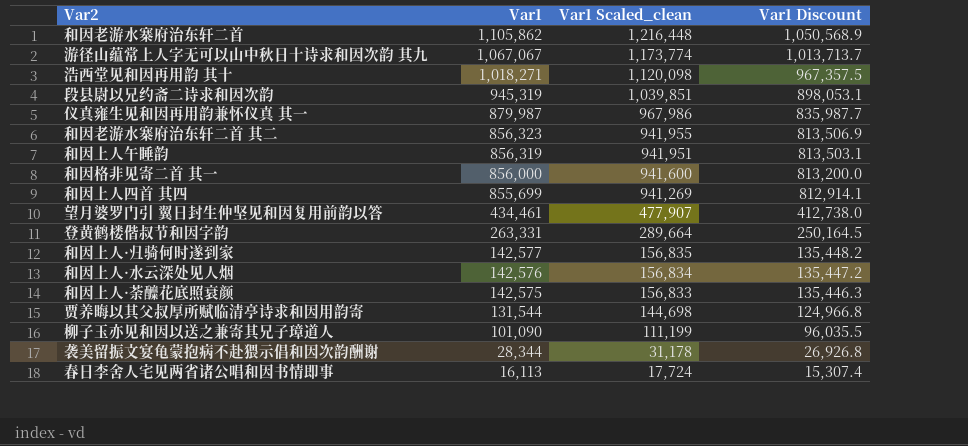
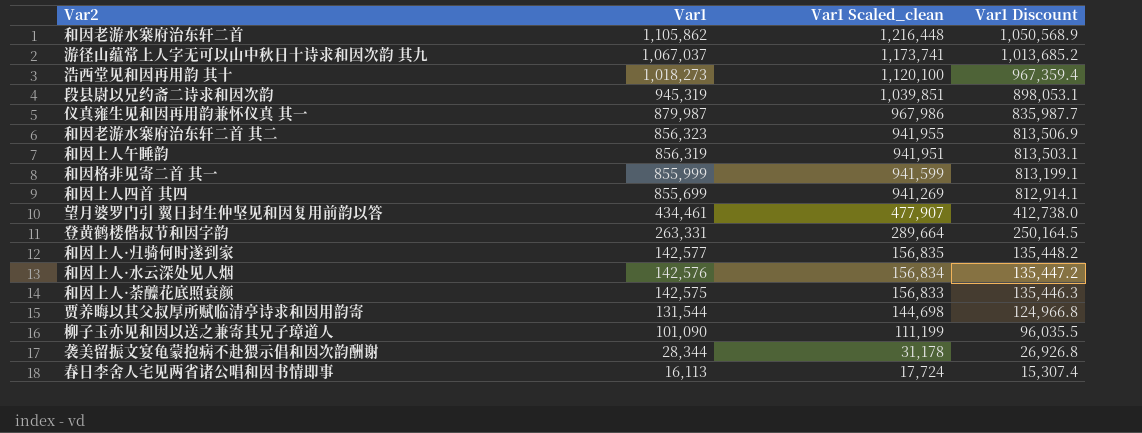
游径山蕴常上人字无可以山中秋日十诗求和因次韵 其九 | Var1: 1,067,067 -> 1,067,037
游径山蕴常上人字无可以山中秋日十诗求和因次韵 其九 | Var1 Scaled_clean: 1,173,774 -> 1,173,741
游径山蕴常上人字无可以山中秋日十诗求和因次韵 其九 | Var1 Discount: 1,013,713.7 -> 1,013,685.2
浩西堂见和因再用韵 其十 | Var1: 1,018,271 -> 1,018,273
浩西堂见和因再用韵 其十 | Var1 Scaled_clean: 1,120,098 -> 1,120,100
浩西堂见和因再用韵 其十 | Var1 Discount: 967,357.5 -> 967,359.4
和因格非见寄二首 其一 | Var1: 856,000 -> 855,999
和因格非见寄二首 其一 | Var1 Scaled_clean: 941,600 -> 941,599
和因格非见寄二首 其一 | Var1 Discount: 813,200.0 -> 813,199.1

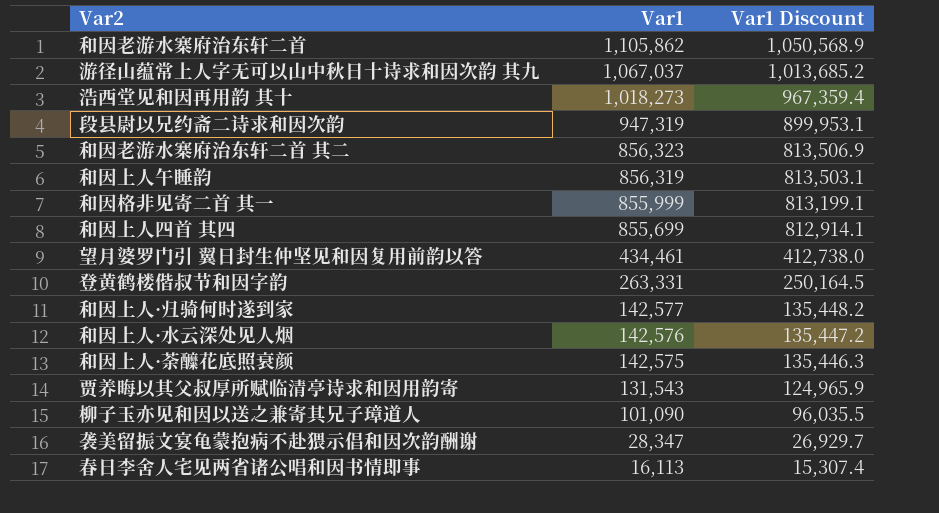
column Var1 Scaled_clean | formula: [Var1] * 1.1 -> none
row 仪真雍生见和因再用韵兼怀仪真 其一: 879,987 | 967,986 | 835,987.7 -> none
段县尉以兄约斋二诗求和因次韵 | Var1: 945,319 -> 947,319
段县尉以兄约斋二诗求和因次韵 | Var1 Discount: 898,053.1 -> 899,953.1
贾养晦以其父叔厚所赋临清亭诗求和因用韵寄 | Var1: 131,544 -> 131,543
贾养晦以其父叔厚所赋临清亭诗求和因用韵寄 | Var1 Discount: 124,966.8 -> 124,965.9
袭美留振文宴龟蒙抱病不赴猥示倡和因次韵酬谢 | Var1: 28,344 -> 28,347
袭美留振文宴龟蒙抱病不赴猥示倡和因次韵酬谢 | Var1 Discount: 26,926.8 -> 26,929.7

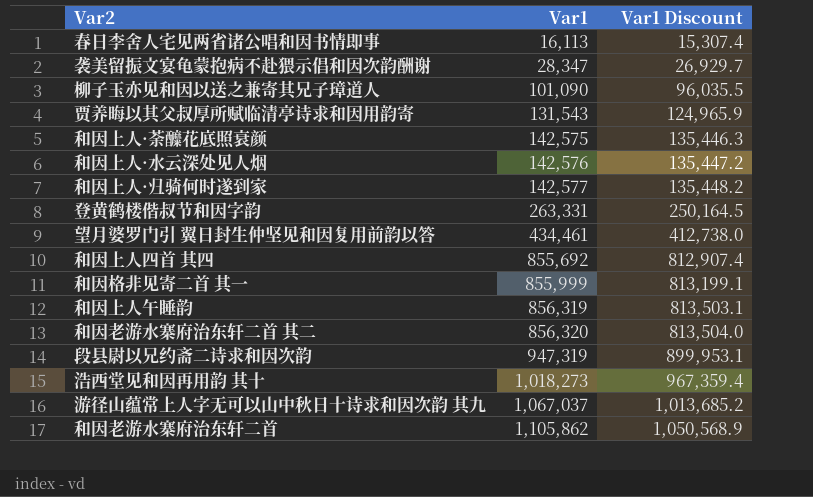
row order: Var1 descending -> Var1 ascending
和因上人四首 其四 | Var1: 855,699 -> 855,692
和因上人四首 其四 | Var1 Discount: 812,914.1 -> 812,907.4
和因老游水寨府治东轩二首 其二 | Var1: 856,323 -> 856,320
和因老游水寨府治东轩二首 其二 | Var1 Discount: 813,506.9 -> 813,504.0

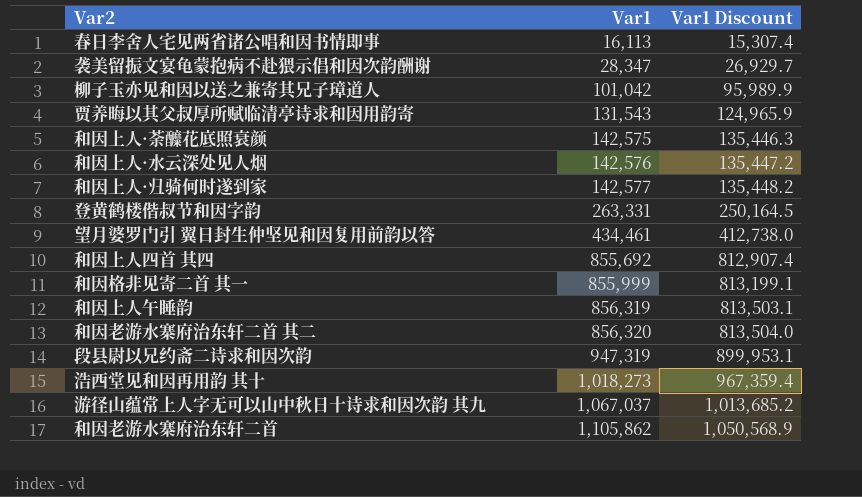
柳子玉亦见和因以送之兼寄其兄子璋道人 | Var1: 101,090 -> 101,042
柳子玉亦见和因以送之兼寄其兄子璋道人 | Var1 Discount: 96,035.5 -> 95,989.9

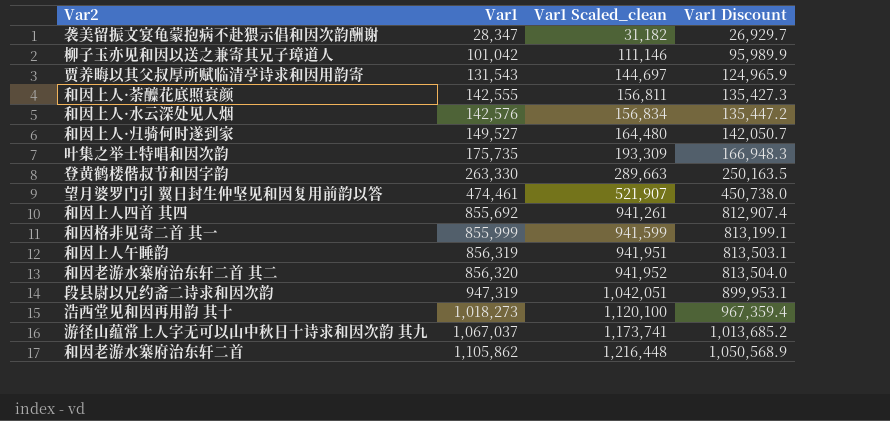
column Var1 Scaled_clean | formula: none -> [Var1] * 1.1
row 春日李舍人宅见两省诸公唱和因书情即事: 16,113 | 15,307.4 -> none
和因上人·荼醾花底照衰颜 | Var1: 142,575 -> 142,555
和因上人·荼醾花底照衰颜 | Var1 Discount: 135,446.3 -> 135,427.3
和因上人·归骑何时遂到家 | Var1: 142,577 -> 149,527
和因上人·归骑何时遂到家 | Var1 Discount: 135,448.2 -> 142,050.7
row 叶集之举士特唱和因次韵: none -> 175,735 | 193,309 | 166,948.3
登黄鹤楼偕叔节和因字韵 | Var1: 263,331 -> 263,330
登黄鹤楼偕叔节和因字韵 | Var1 Discount: 250,164.5 -> 250,163.5
望月婆罗门引 翼日封生仲坚见和因复用前韵以答 | Var1: 434,461 -> 474,461
望月婆罗门引 翼日封生仲坚见和因复用前韵以答 | Var1 Discount: 412,738.0 -> 450,738.0

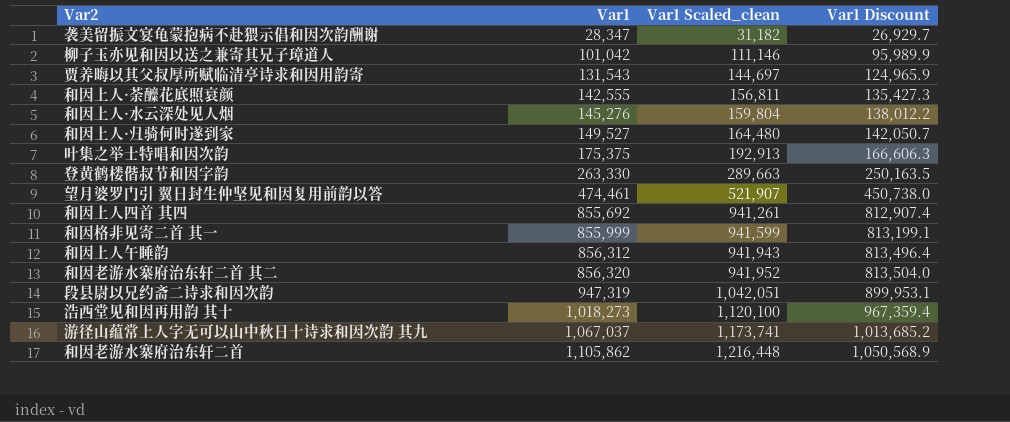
和因上人·水云深处见人烟 | Var1: 142,576 -> 145,276
和因上人·水云深处见人烟 | Var1 Scaled_clean: 156,834 -> 159,804
和因上人·水云深处见人烟 | Var1 Discount: 135,447.2 -> 138,012.2
叶集之举士特唱和因次韵 | Var1: 175,735 -> 175,375
叶集之举士特唱和因次韵 | Var1 Scaled_clean: 193,309 -> 192,913
叶集之举士特唱和因次韵 | Var1 Discount: 166,948.3 -> 166,606.3
和因上人午睡韵 | Var1: 856,319 -> 856,312
和因上人午睡韵 | Var1 Scaled_clean: 941,951 -> 941,943
和因上人午睡韵 | Var1 Discount: 813,503.1 -> 813,496.4

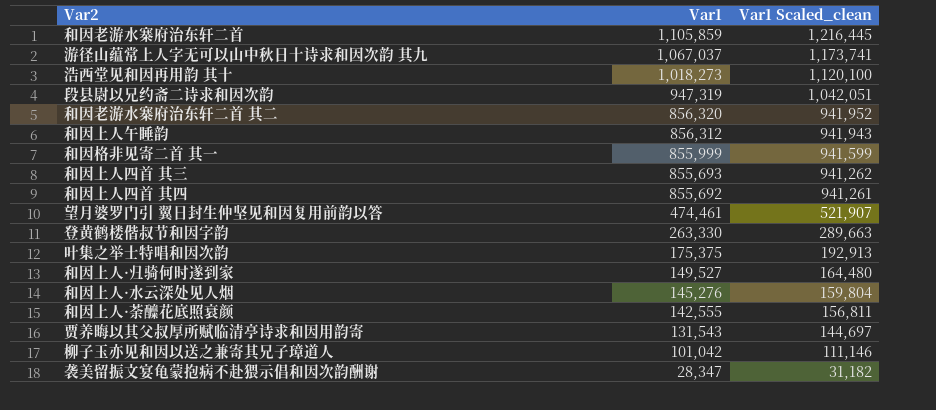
row order: Var1 ascending -> Var1 descending
column Var1 Discount | formula: [Var1] * 0.95 -> none
和因老游水寨府治东轩二首 | Var1: 1,105,862 -> 1,105,859
和因老游水寨府治东轩二首 | Var1 Scaled_clean: 1,216,448 -> 1,216,445
row 和因上人四首 其三: none -> 855,693 | 941,262

